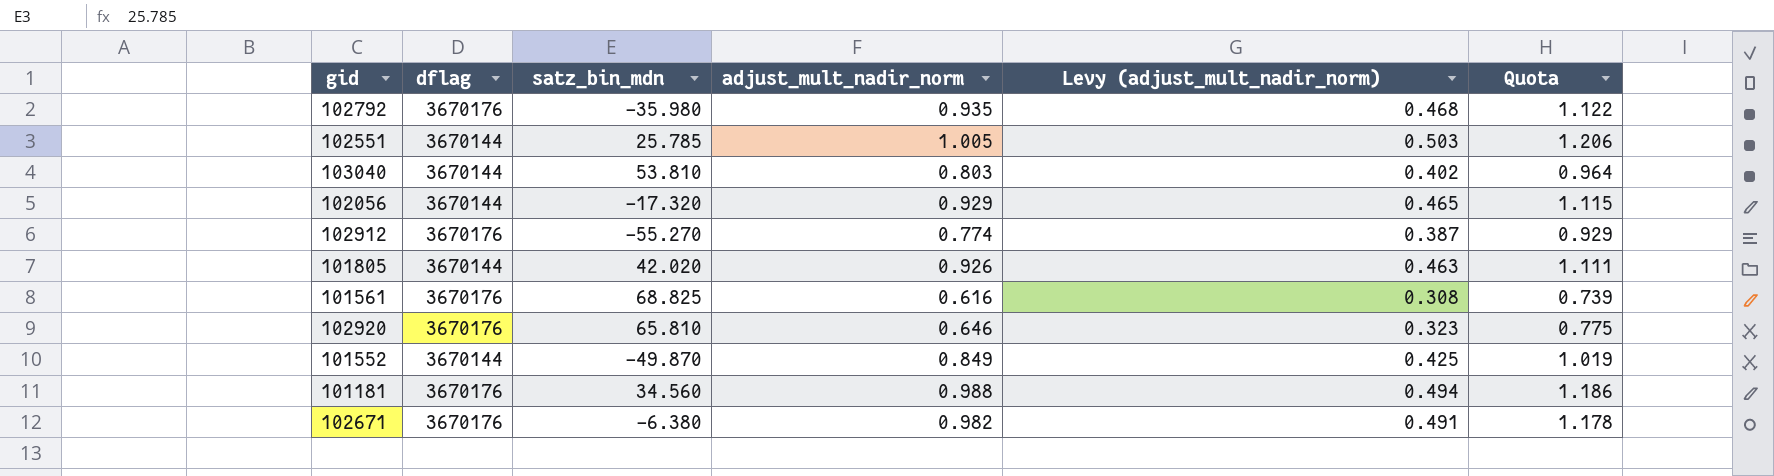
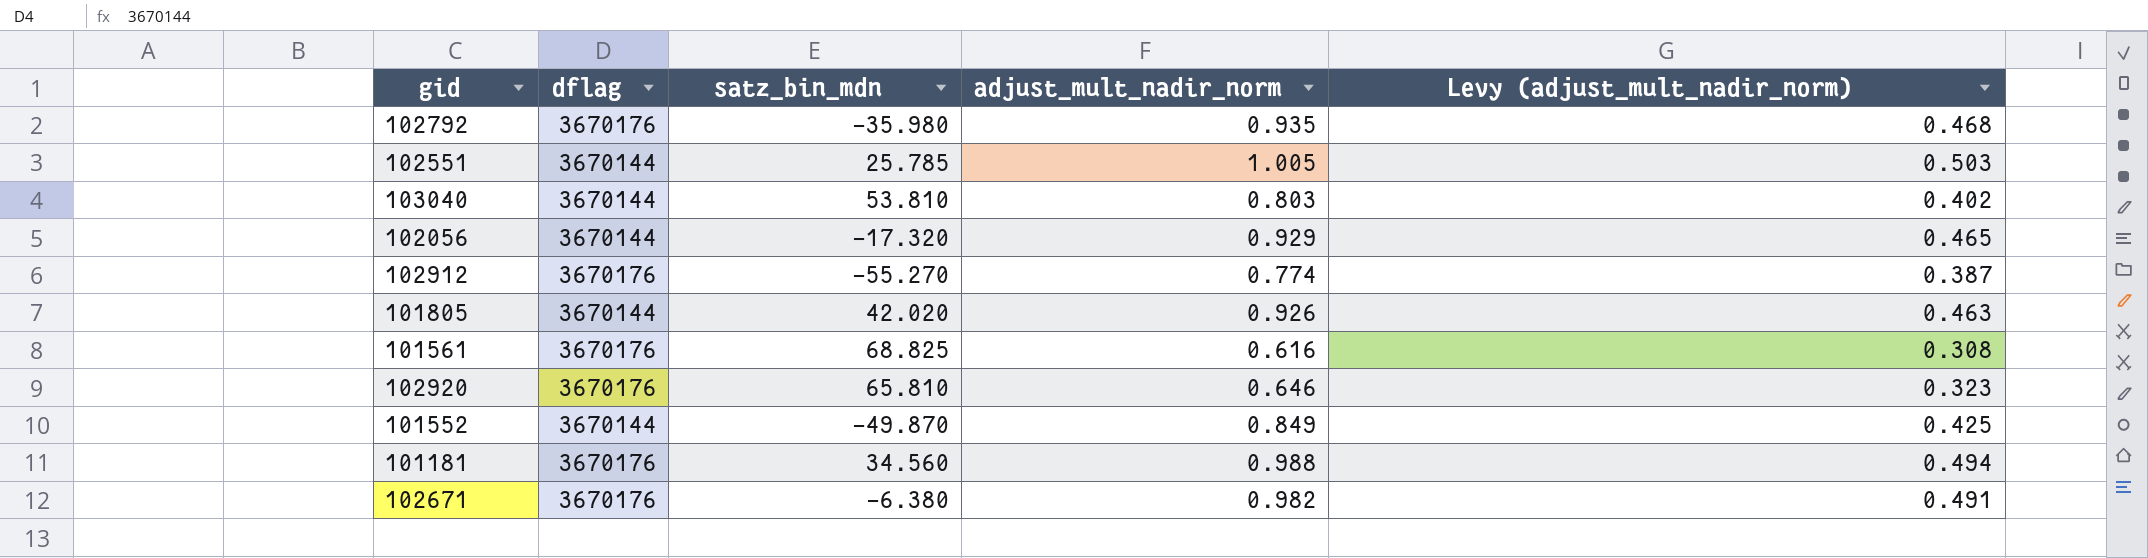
column Quota | formula: [adjust_mult_nadir_norm] * 1.2 -> none

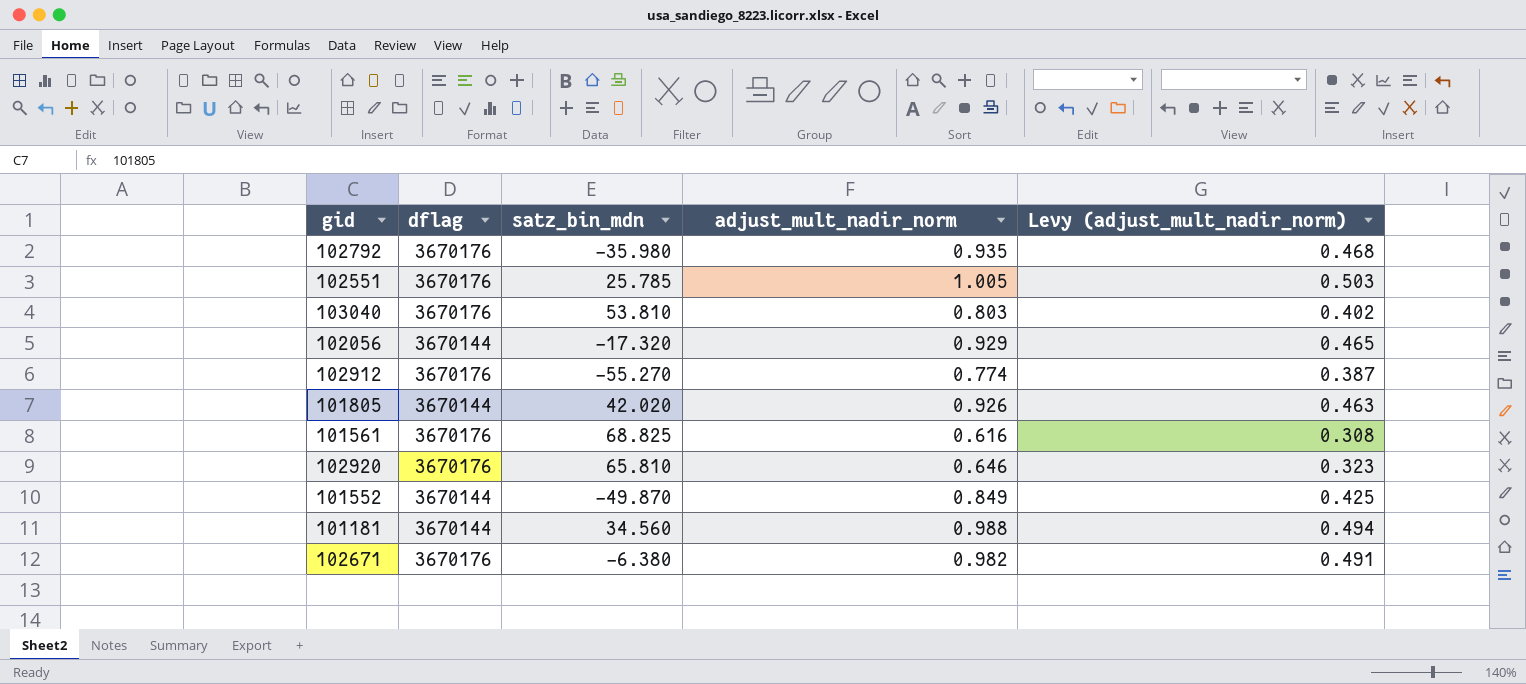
102551 | dflag: 3670144 -> 3670176
103040 | dflag: 3670144 -> 3670176
101181 | dflag: 3670176 -> 3670144

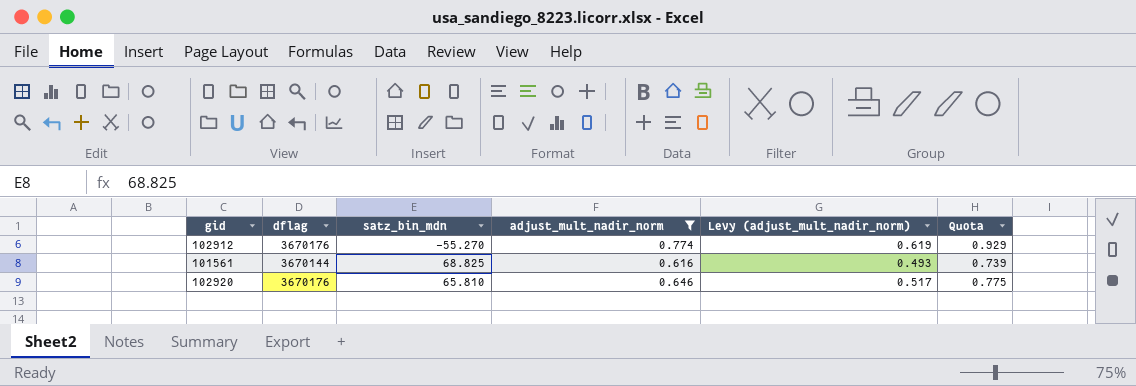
filter: none -> adjust_mult_nadir_norm <= 0.774
column Levy (adjust_mult_nadir_norm) | formula: [adjust_mult_nadir_norm] * 0.5 -> [adjust_mult_nadir_norm] * 0.8
column Quota | formula: none -> [adjust_mult_nadir_norm] * 1.2
101561 | dflag: 3670176 -> 3670144

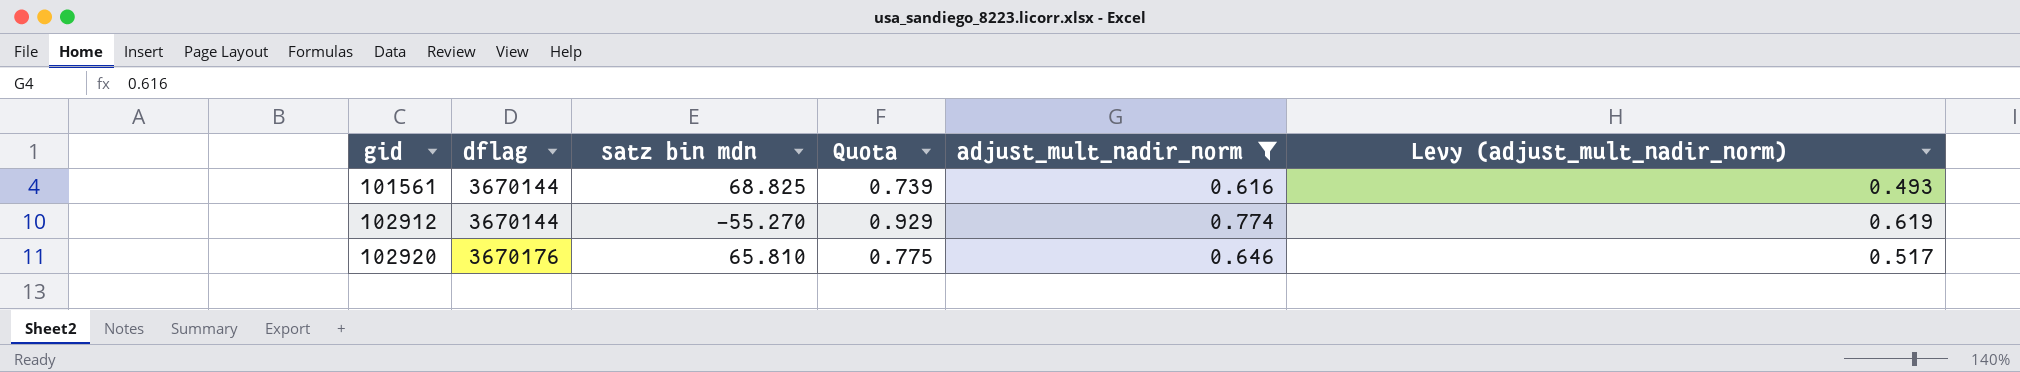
row order: none -> gid ascending
column name: satz_bin_mdn -> satz bin mdn
column Quota | position: 6 -> 4
102912 | dflag: 3670176 -> 3670144

